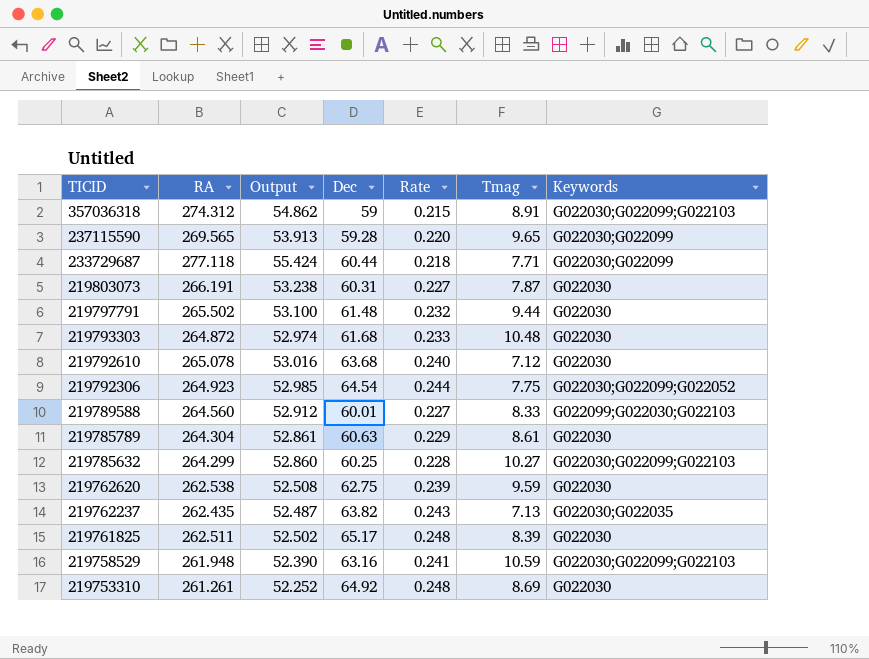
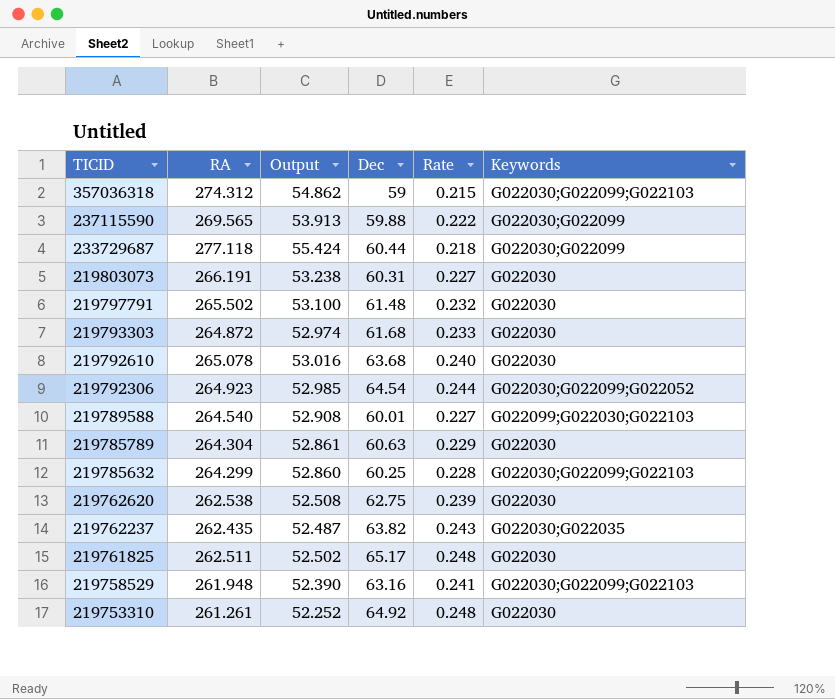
column Tmag | position: 6 -> none
237115590 | Dec: 59.28 -> 59.88
237115590 | Rate: 0.220 -> 0.222
219789588 | RA: 264.560 -> 264.540
219789588 | Output: 52.912 -> 52.908

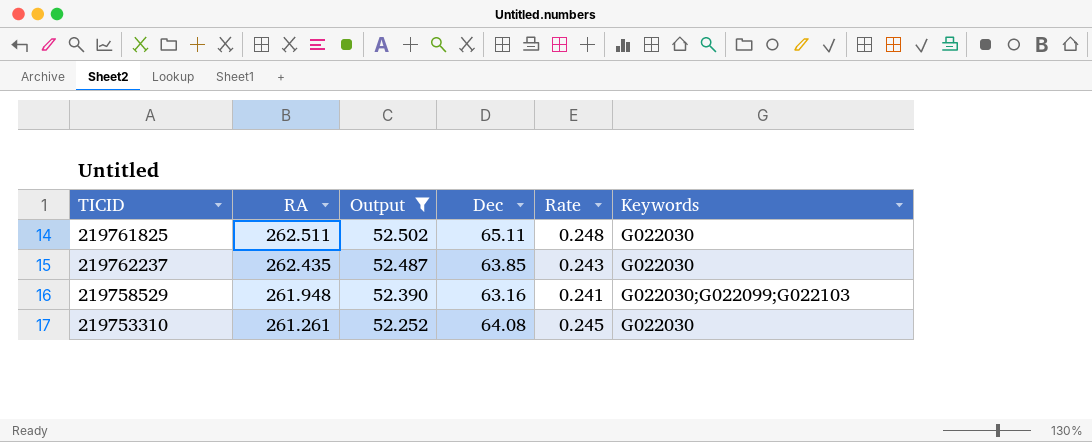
filter: none -> Output <= 52.502
row order: TICID descending -> RA descending
219761825 | Dec: 65.17 -> 65.11
219762237 | Dec: 63.82 -> 63.85
219762237 | Keywords: G022030;G022035 -> G022030
219753310 | Dec: 64.92 -> 64.08
219753310 | Rate: 0.248 -> 0.245

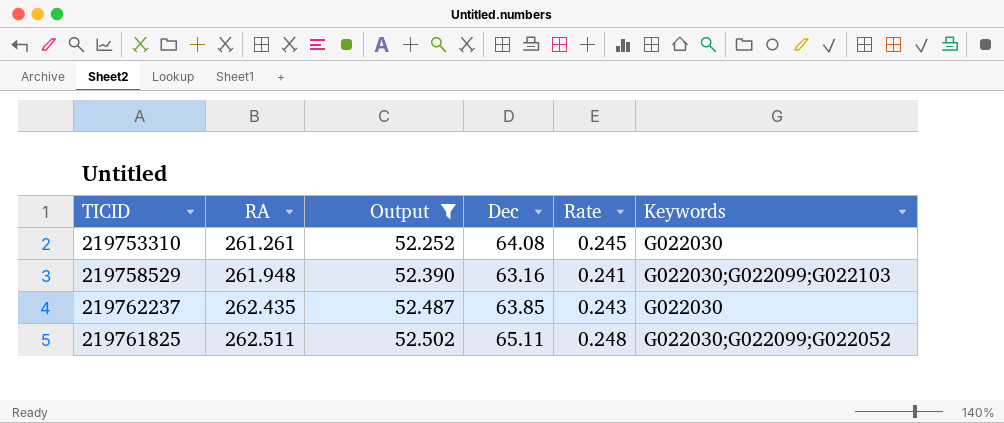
row order: RA descending -> RA ascending
219761825 | Keywords: G022030 -> G022030;G022099;G022052

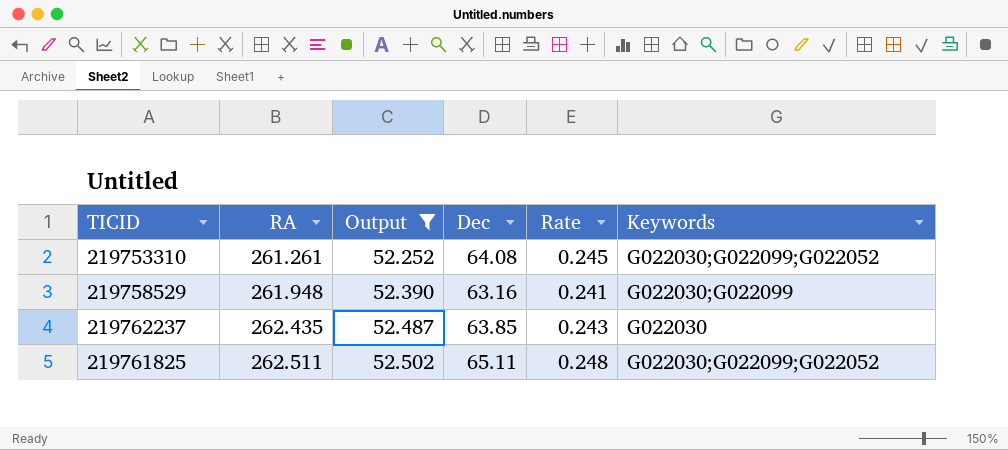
219753310 | Keywords: G022030 -> G022030;G022099;G022052
219758529 | Keywords: G022030;G022099;G022103 -> G022030;G022099

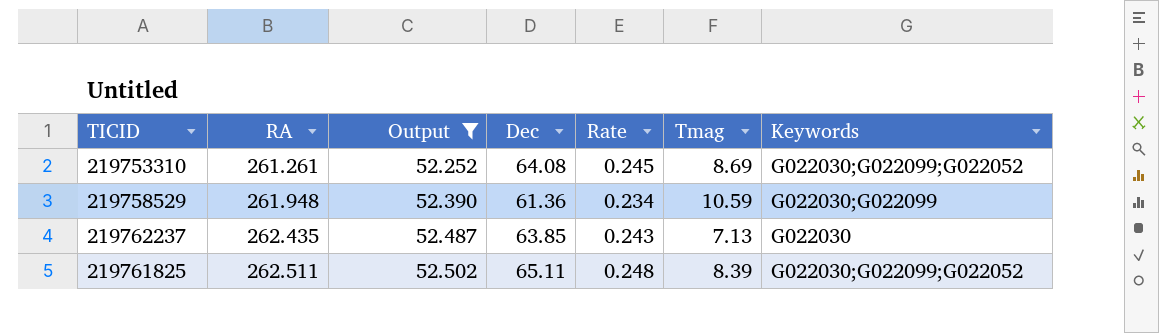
column Tmag | position: none -> 6
219758529 | Dec: 63.16 -> 61.36
219758529 | Rate: 0.241 -> 0.234

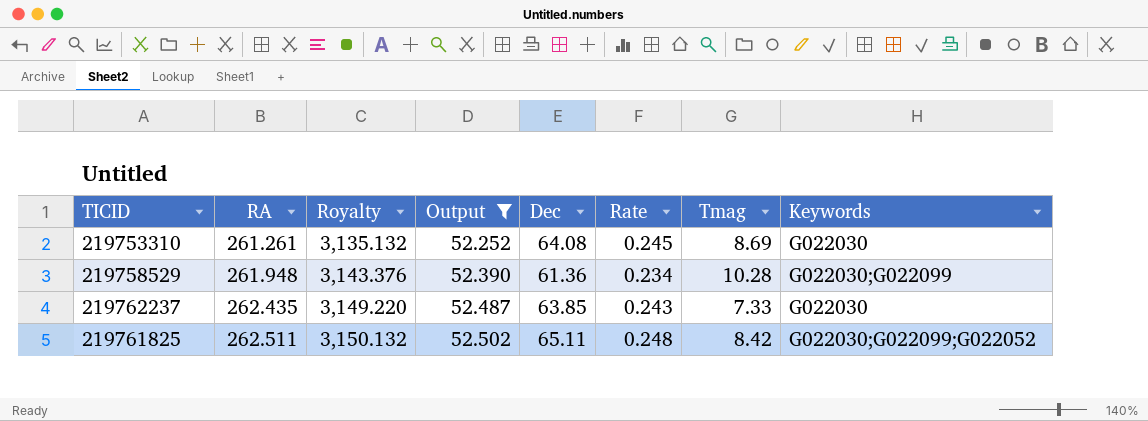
column Royalty | formula: none -> [RA] * 12
219753310 | Keywords: G022030;G022099;G022052 -> G022030
219758529 | Tmag: 10.59 -> 10.28
219762237 | Tmag: 7.13 -> 7.33
219761825 | Tmag: 8.39 -> 8.42

